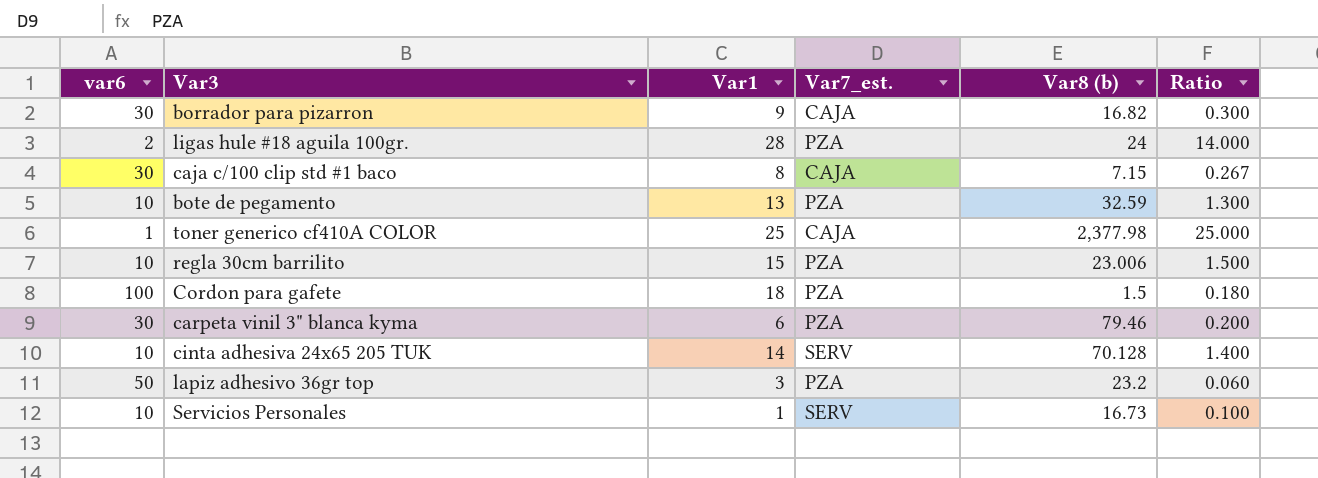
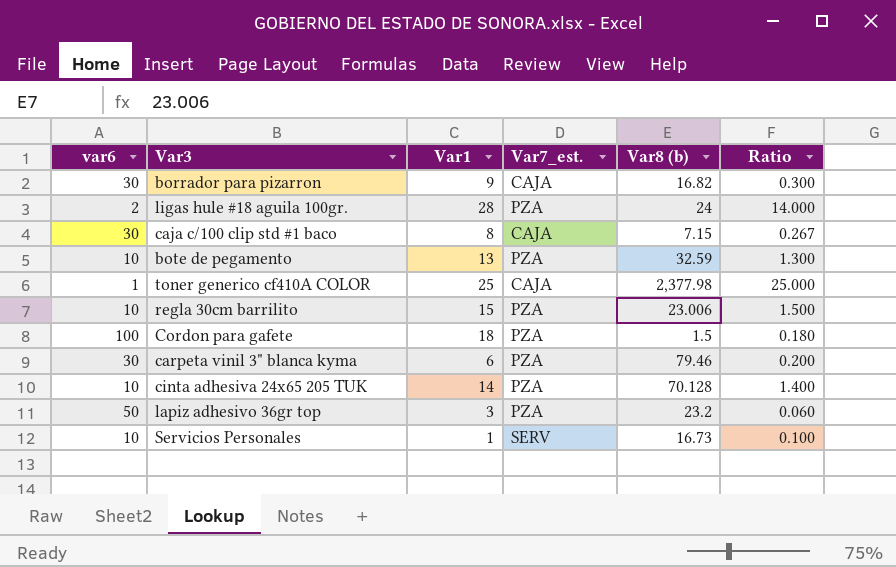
cinta adhesiva 24x65 205 TUK | Var7_est.: SERV -> PZA

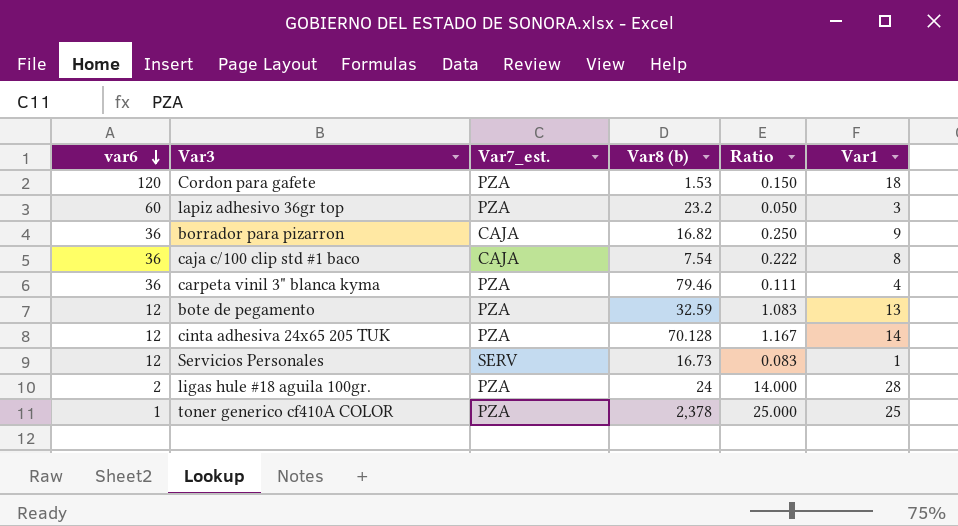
row order: none -> var6 descending
column Var1 | position: 3 -> 6
row regla 30cm barrilito: 10 | 15 | PZA | 23.006 | 1.500 -> none
Cordon para gafete | var6: 100 -> 120
Cordon para gafete | Var8 (b): 1.5 -> 1.53
Cordon para gafete | Ratio: 0.180 -> 0.150
lapiz adhesivo 36gr top | var6: 50 -> 60
lapiz adhesivo 36gr top | Ratio: 0.060 -> 0.050
borrador para pizarron | var6: 30 -> 36
borrador para pizarron | Ratio: 0.300 -> 0.250
caja c/100 clip std #1 baco | var6: 30 -> 36
caja c/100 clip std #1 baco | Var8 (b): 7.15 -> 7.54
caja c/100 clip std #1 baco | Ratio: 0.267 -> 0.222
carpeta vinil 3" blanca kyma | var6: 30 -> 36
carpeta vinil 3" blanca kyma | Ratio: 0.200 -> 0.111
carpeta vinil 3" blanca kyma | Var1: 6 -> 4
bote de pegamento | var6: 10 -> 12
bote de pegamento | Ratio: 1.300 -> 1.083
cinta adhesiva 24x65 205 TUK | var6: 10 -> 12
cinta adhesiva 24x65 205 TUK | Ratio: 1.400 -> 1.167
Servicios Personales | var6: 10 -> 12
Servicios Personales | Ratio: 0.100 -> 0.083
toner generico cf410A COLOR | Var7_est.: CAJA -> PZA
toner generico cf410A COLOR | Var8 (b): 2,377.98 -> 2,378

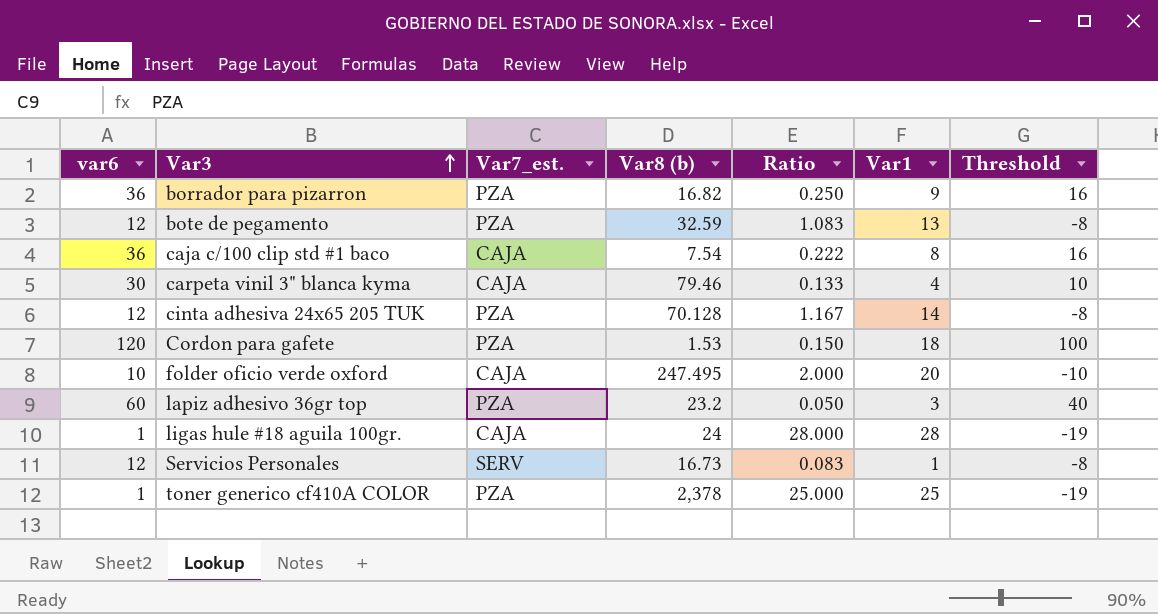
row order: var6 descending -> Var3 ascending
column Threshold | formula: none -> [var6] - 20
borrador para pizarron | Var7_est.: CAJA -> PZA
carpeta vinil 3" blanca kyma | var6: 36 -> 30
carpeta vinil 3" blanca kyma | Var7_est.: PZA -> CAJA
carpeta vinil 3" blanca kyma | Ratio: 0.111 -> 0.133
row folder oficio verde oxford: none -> 10 | CAJA | 247.495 | 2.000 | 20 | -10
ligas hule #18 aguila 100gr. | var6: 2 -> 1
ligas hule #18 aguila 100gr. | Var7_est.: PZA -> CAJA
ligas hule #18 aguila 100gr. | Ratio: 14.000 -> 28.000

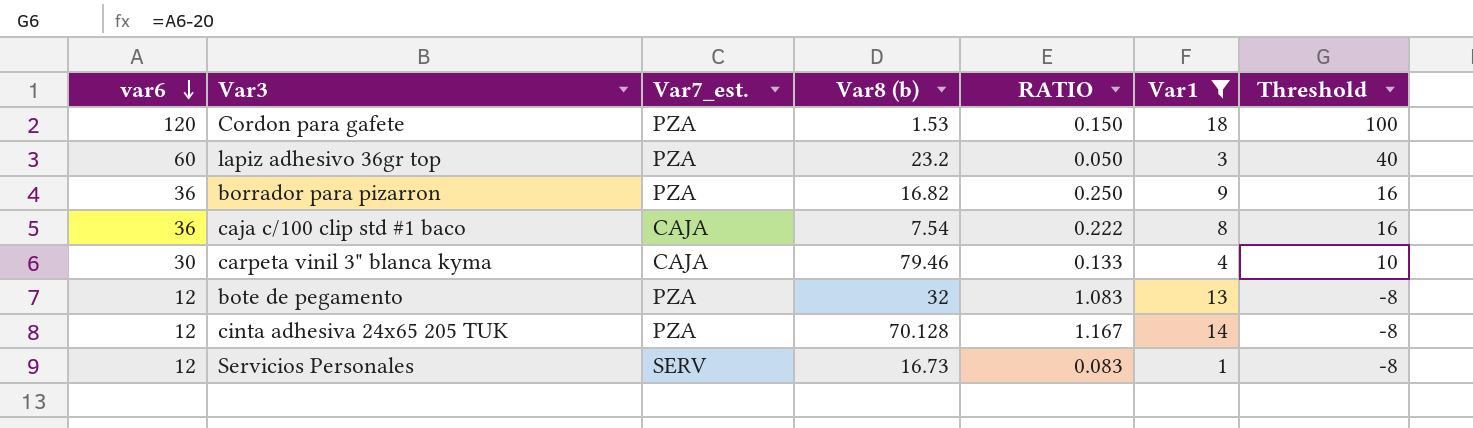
filter: none -> Var1 <= 18
row order: Var3 ascending -> var6 descending
column name: Ratio -> RATIO
bote de pegamento | Var8 (b): 32.59 -> 32

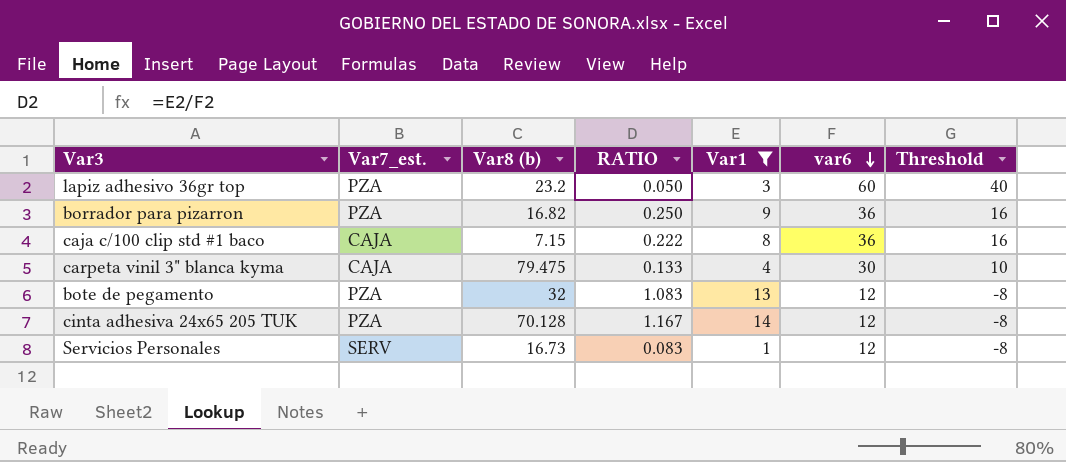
column var6 | position: 1 -> 6
row Cordon para gafete: 120 | PZA | 1.53 | 0.150 | 18 | 100 -> none
caja c/100 clip std #1 baco | Var8 (b): 7.54 -> 7.15
carpeta vinil 3" blanca kyma | Var8 (b): 79.46 -> 79.475

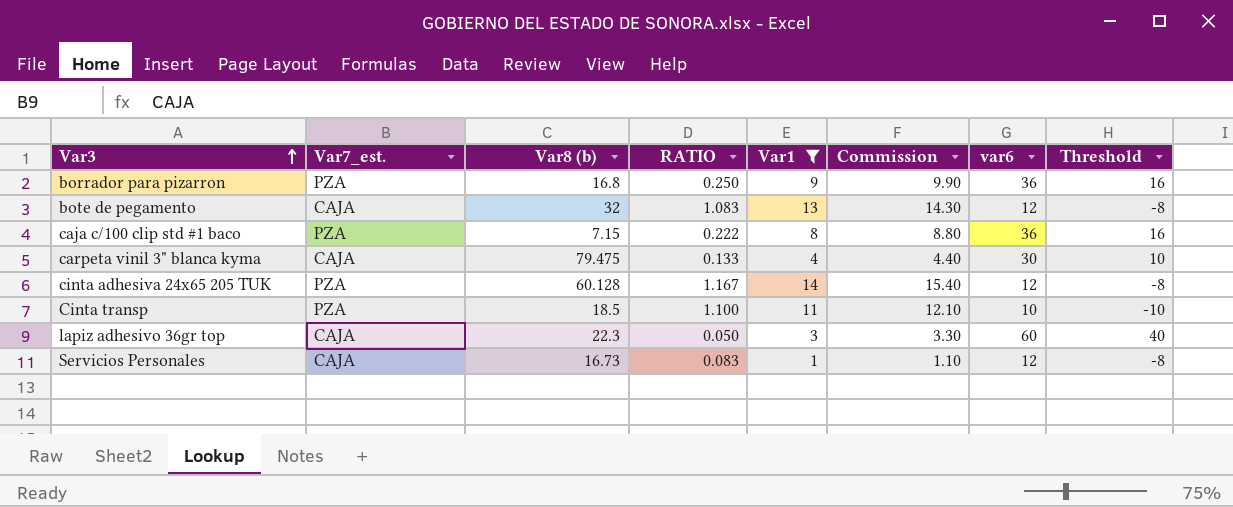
row order: var6 descending -> Var3 ascending
column Commission | formula: none -> [Var1] * 1.1
borrador para pizarron | Var8 (b): 16.82 -> 16.8
bote de pegamento | Var7_est.: PZA -> CAJA
caja c/100 clip std #1 baco | Var7_est.: CAJA -> PZA
cinta adhesiva 24x65 205 TUK | Var8 (b): 70.128 -> 60.128
row Cinta transp: none -> PZA | 18.5 | 1.100 | 11 | 12.10 | 10 | -10
lapiz adhesivo 36gr top | Var7_est.: PZA -> CAJA
lapiz adhesivo 36gr top | Var8 (b): 23.2 -> 22.3
Servicios Personales | Var7_est.: SERV -> CAJA

